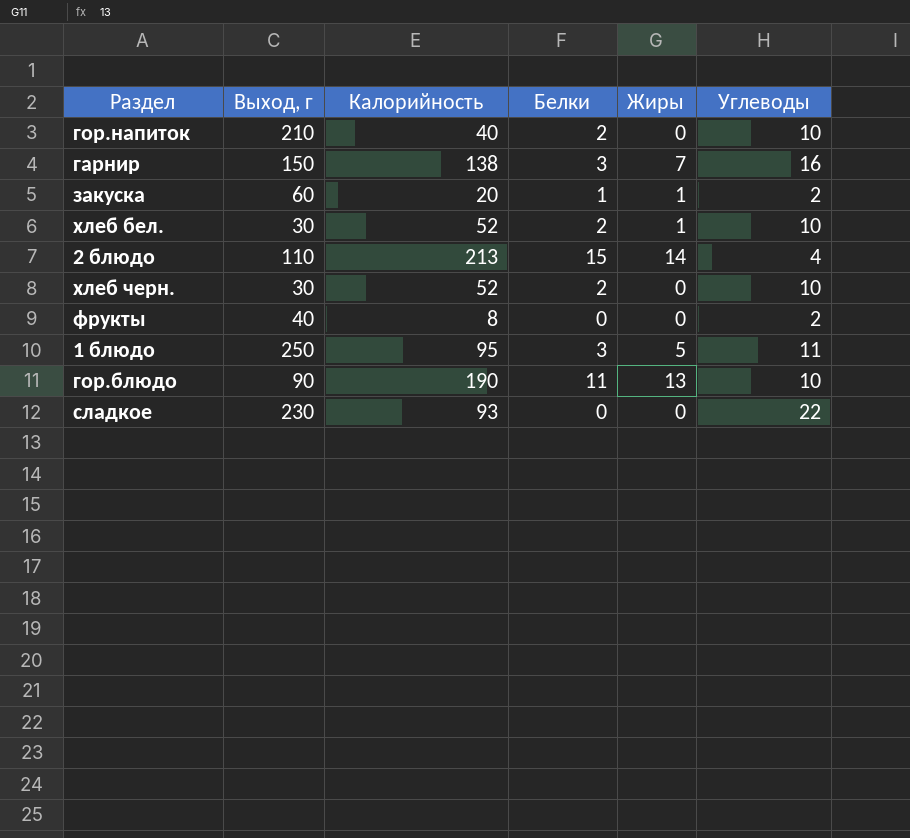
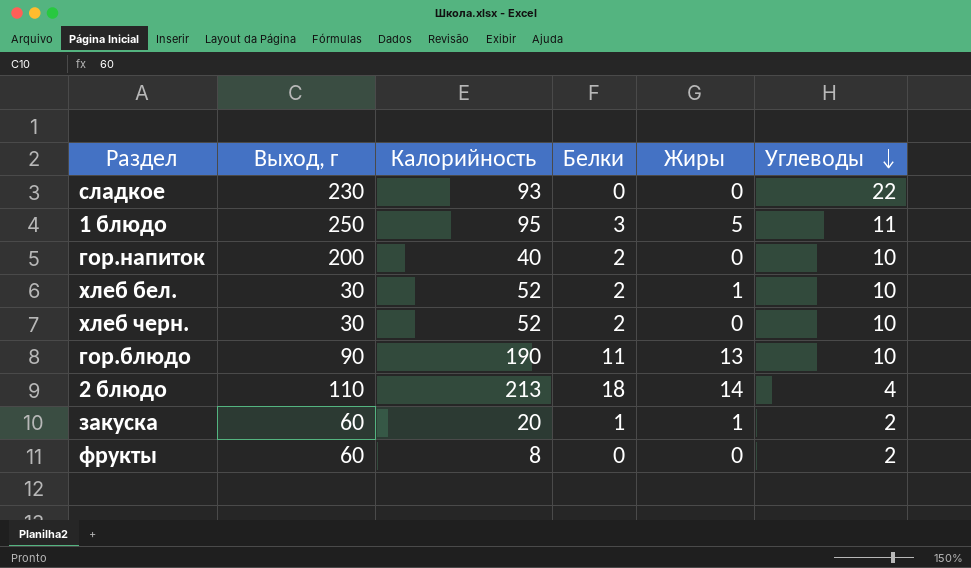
row order: none -> Углеводы descending
row гарнир: 150 | 138 | 3 | 7 | 16 -> none
гор.напиток | Выход, г: 210 -> 200
2 блюдо | Белки: 15 -> 18
фрукты | Выход, г: 40 -> 60

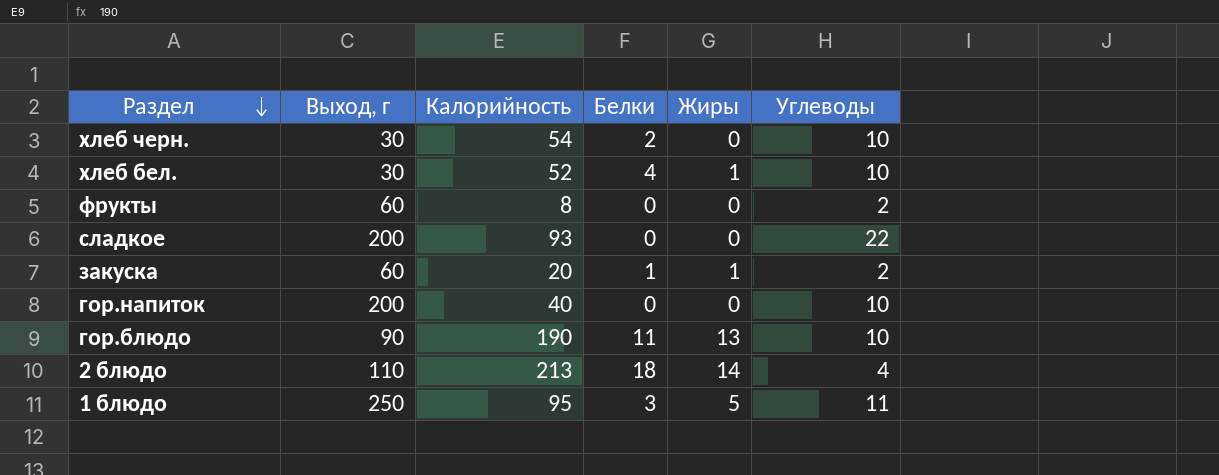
row order: Углеводы descending -> Раздел descending
хлеб черн. | Калорийность: 52 -> 54
хлеб бел. | Белки: 2 -> 4
сладкое | Выход, г: 230 -> 200
гор.напиток | Белки: 2 -> 0

